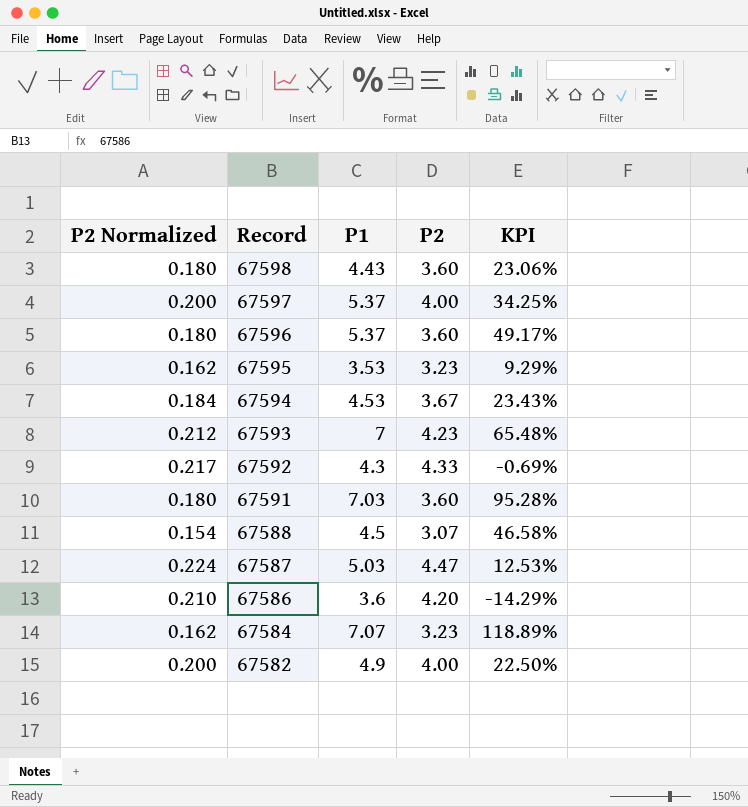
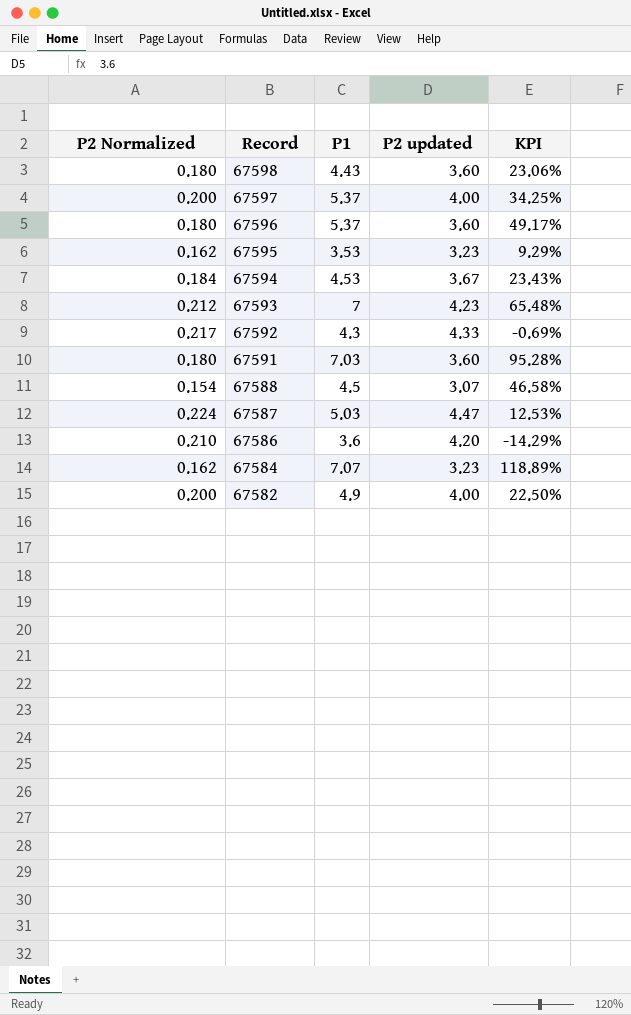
column name: P2 -> P2 updated

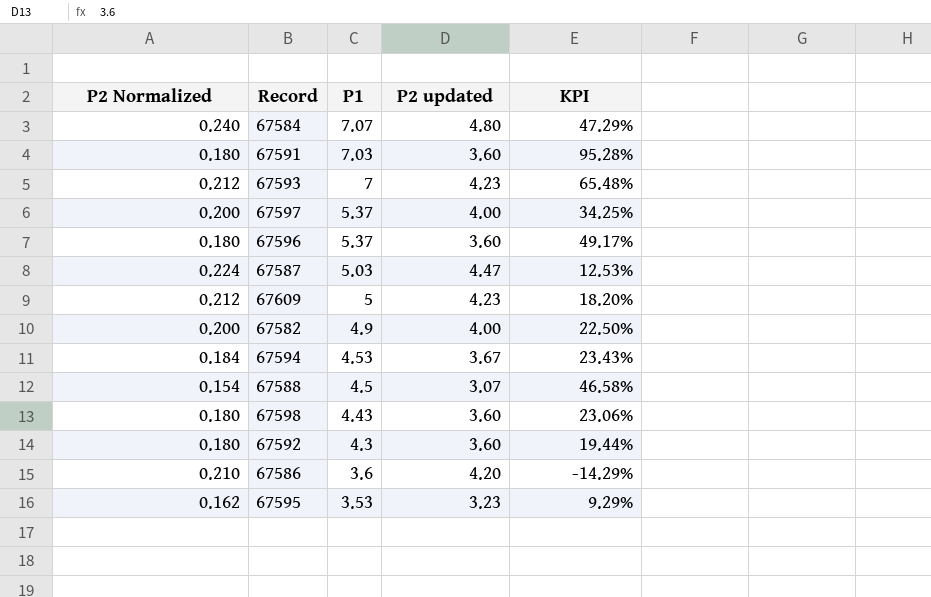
row order: Record descending -> P1 descending
67584 | P2 Normalized: 0.162 -> 0.240
67584 | P2 updated: 3.23 -> 4.80
67584 | KPI: 118.89% -> 47.29%
row 67609: none -> 0.212 | 5 | 4.23 | 18.20%
67592 | P2 Normalized: 0.217 -> 0.180
67592 | P2 updated: 4.33 -> 3.60
67592 | KPI: -0.69% -> 19.44%

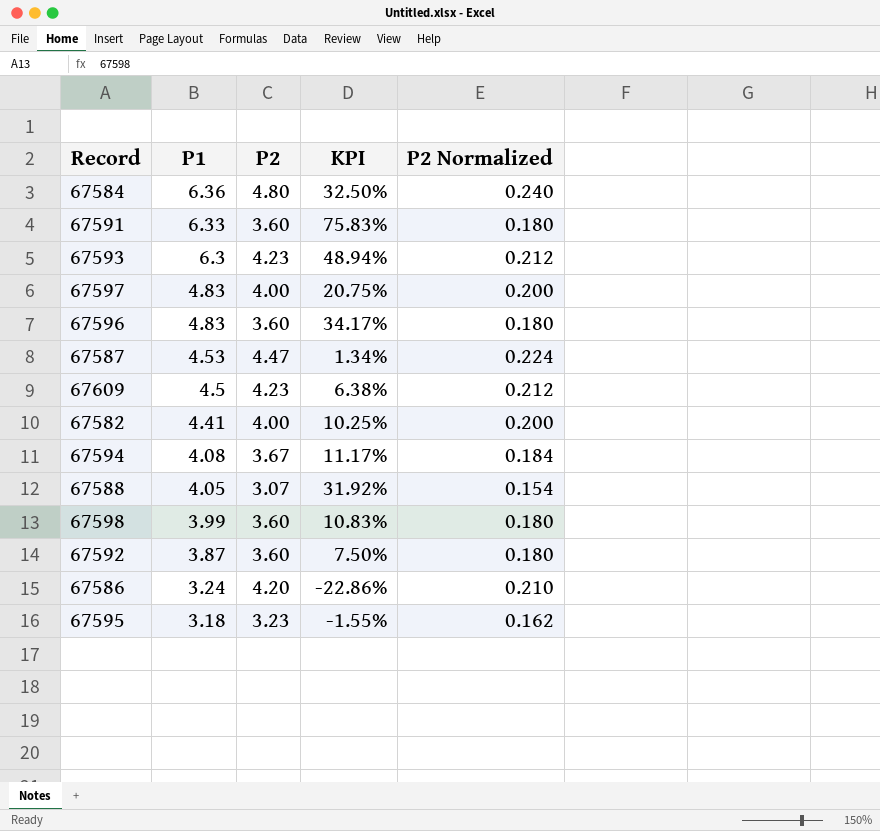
column name: P2 updated -> P2
column P2 Normalized | position: 1 -> 5
67584 | P1: 7.07 -> 6.36
67584 | KPI: 47.29% -> 32.50%
67591 | P1: 7.03 -> 6.33
67591 | KPI: 95.28% -> 75.83%
67593 | P1: 7 -> 6.3
67593 | KPI: 65.48% -> 48.94%
67597 | P1: 5.37 -> 4.83
67597 | KPI: 34.25% -> 20.75%
67596 | P1: 5.37 -> 4.83
67596 | KPI: 49.17% -> 34.17%
67587 | P1: 5.03 -> 4.53
67587 | KPI: 12.53% -> 1.34%
67609 | P1: 5 -> 4.5
67609 | KPI: 18.20% -> 6.38%
67582 | P1: 4.9 -> 4.41
67582 | KPI: 22.50% -> 10.25%
67594 | P1: 4.53 -> 4.08
67594 | KPI: 23.43% -> 11.17%
67588 | P1: 4.5 -> 4.05
67588 | KPI: 46.58% -> 31.92%
67598 | P1: 4.43 -> 3.99
67598 | KPI: 23.06% -> 10.83%
67592 | P1: 4.3 -> 3.87
67592 | KPI: 19.44% -> 7.50%
67586 | P1: 3.6 -> 3.24
67586 | KPI: -14.29% -> -22.86%
67595 | P1: 3.53 -> 3.18
67595 | KPI: 9.29% -> -1.55%

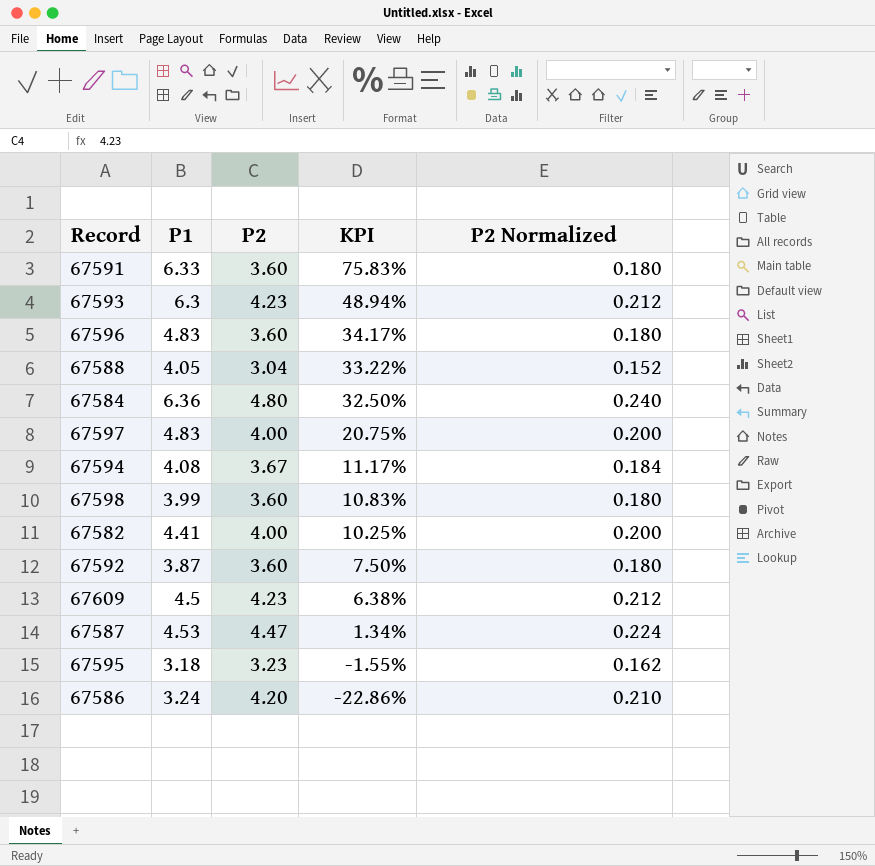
row order: P1 descending -> KPI descending
67588 | P2: 3.07 -> 3.04
67588 | KPI: 31.92% -> 33.22%
67588 | P2 Normalized: 0.154 -> 0.152

